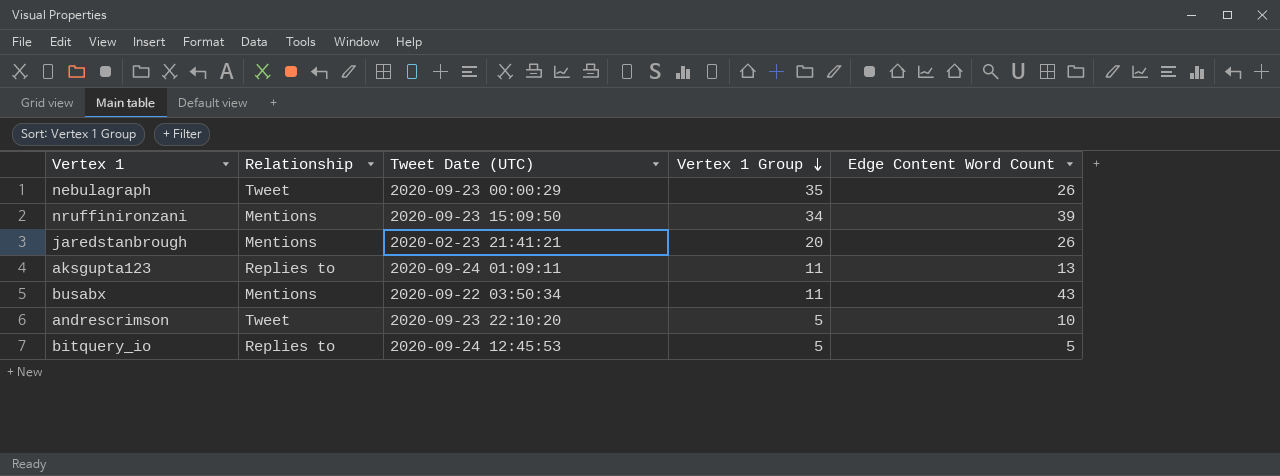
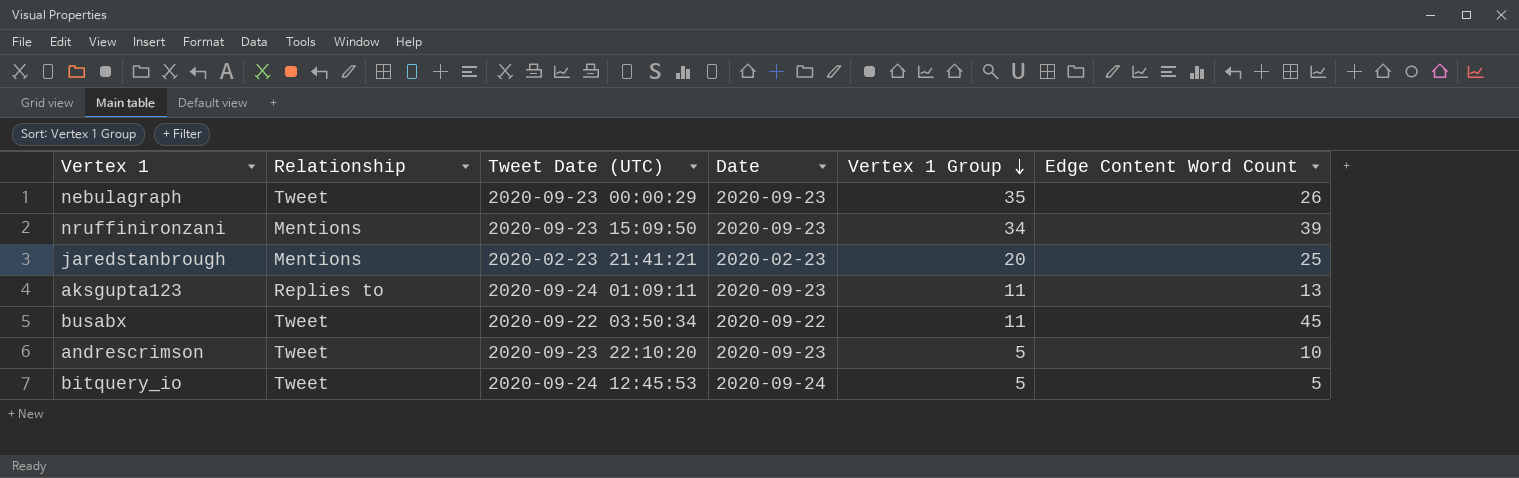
column Date | position: none -> 4
jaredstanbrough | Edge Content Word Count: 26 -> 25
busabx | Relationship: Mentions -> Tweet
busabx | Edge Content Word Count: 43 -> 45
bitquery_io | Relationship: Replies to -> Tweet

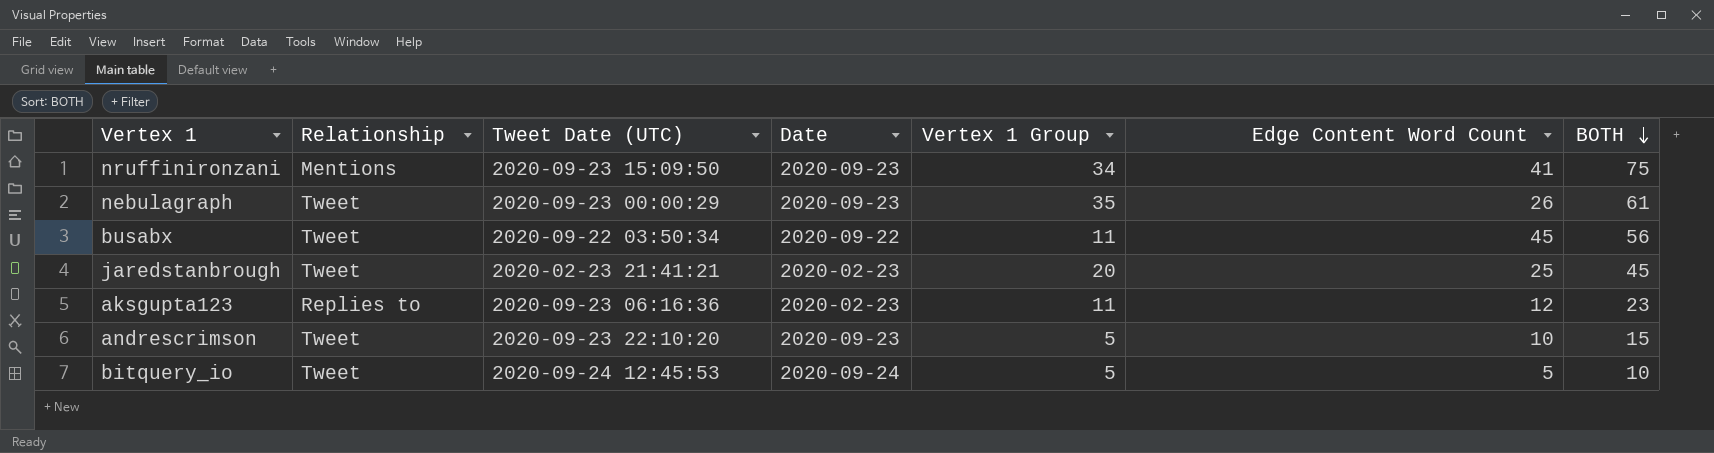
row order: Vertex 1 Group descending -> BOTH descending
column BOTH | formula: none -> [Vertex 1 Group] + [Edge Content Word Count]
nruffinironzani | Edge Content Word Count: 39 -> 41
jaredstanbrough | Relationship: Mentions -> Tweet
aksgupta123 | Tweet Date (UTC): 2020-09-24 01:09:11 -> 2020-09-23 06:16:36
aksgupta123 | Date: 2020-09-23 -> 2020-02-23
aksgupta123 | Edge Content Word Count: 13 -> 12

